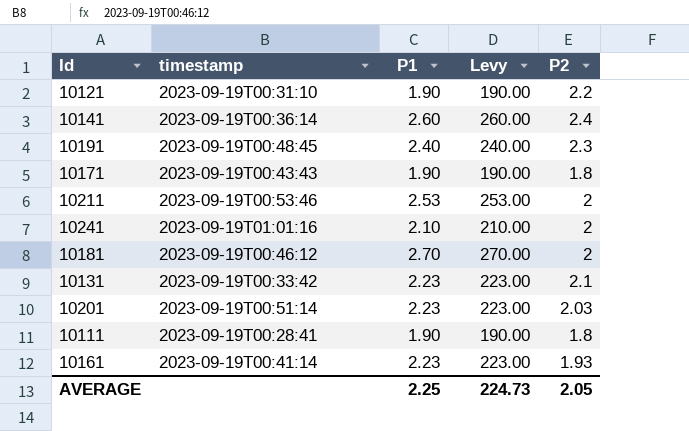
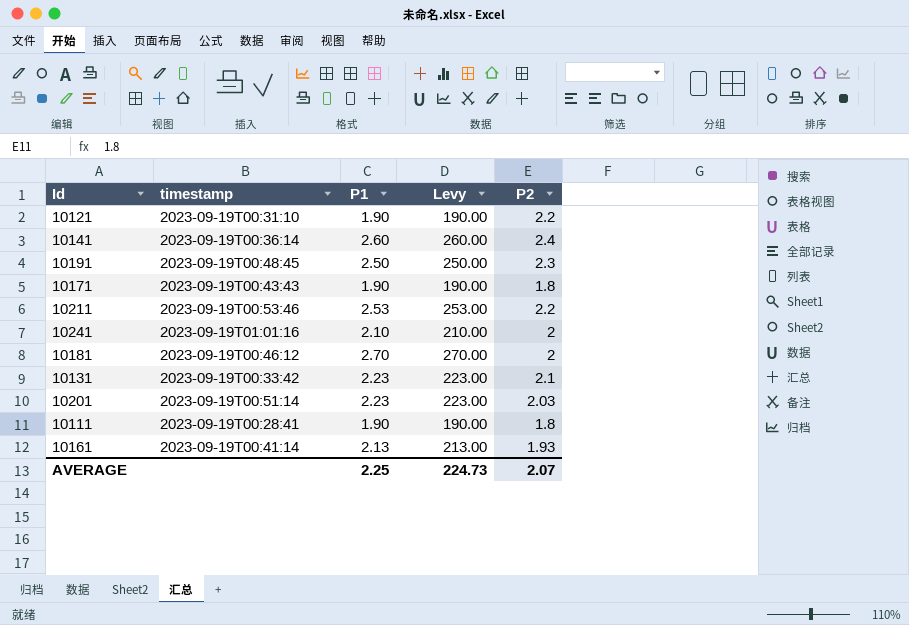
10191 | P1: 2.40 -> 2.50
10191 | Levy: 240.00 -> 250.00
10211 | P2: 2 -> 2.2
10161 | P1: 2.23 -> 2.13
10161 | Levy: 223.00 -> 213.00
AVERAGE | P2: 2.05 -> 2.07

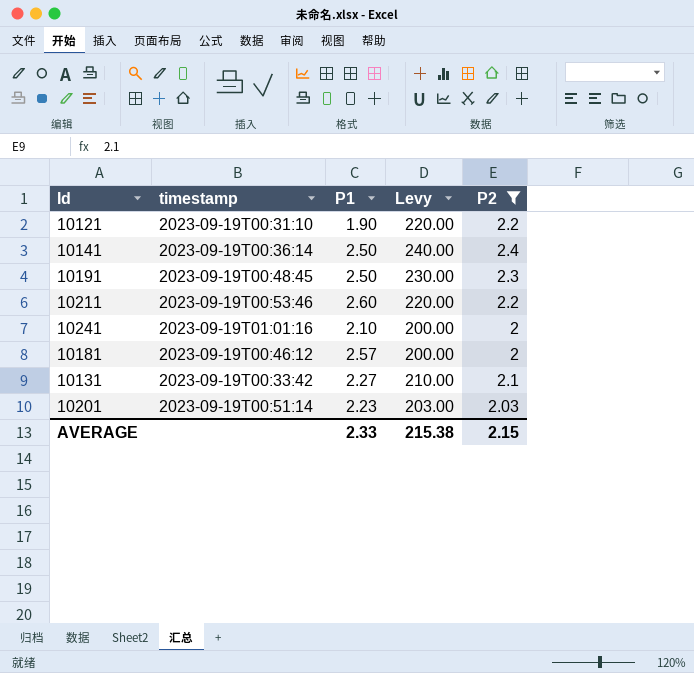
filter: none -> P2 >= 2
column Levy | formula: [P1] * 100 -> [P2] * 100
10141 | P1: 2.60 -> 2.50
10211 | P1: 2.53 -> 2.60
10181 | P1: 2.70 -> 2.57
10131 | P1: 2.23 -> 2.27
AVERAGE | P1: 2.25 -> 2.33
AVERAGE | Levy: 224.73 -> 215.38
AVERAGE | P2: 2.07 -> 2.15

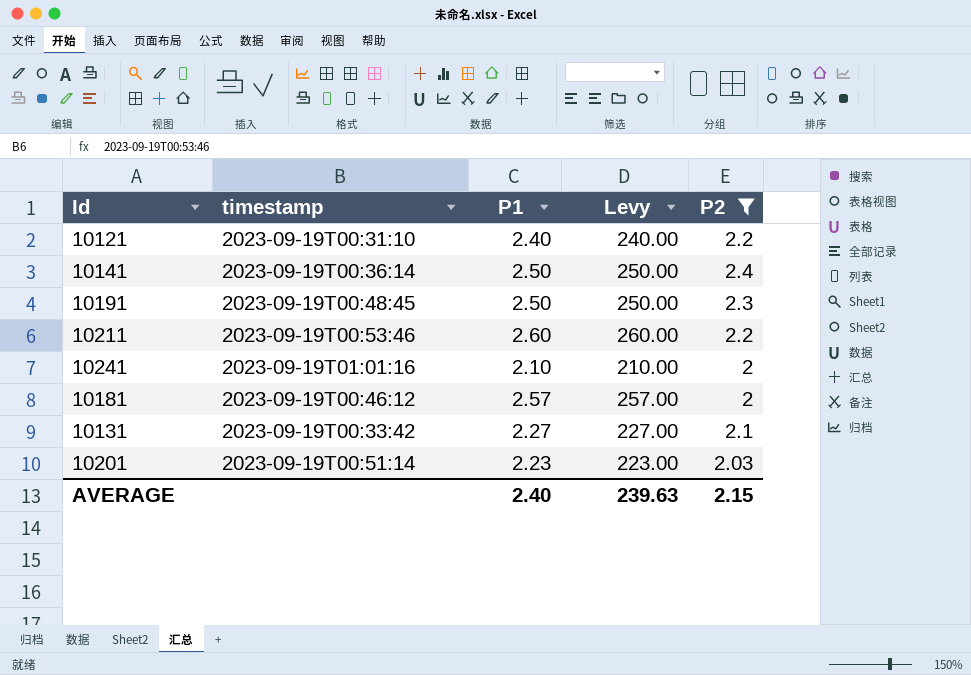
column Levy | formula: [P2] * 100 -> [P1] * 100
10121 | P1: 1.90 -> 2.40
AVERAGE | P1: 2.33 -> 2.40
AVERAGE | Levy: 215.38 -> 239.63

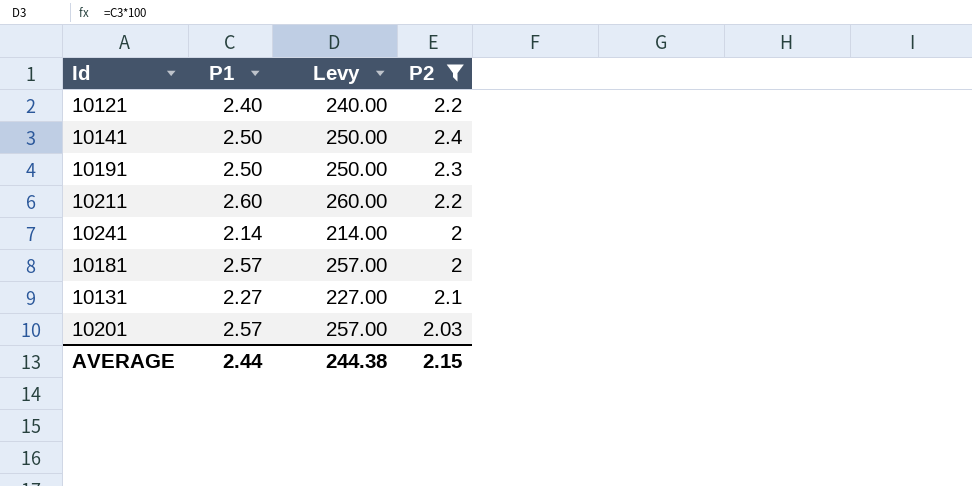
column timestamp | position: 2 -> none
10241 | P1: 2.10 -> 2.14
10241 | Levy: 210.00 -> 214.00
10201 | P1: 2.23 -> 2.57
10201 | Levy: 223.00 -> 257.00
AVERAGE | P1: 2.40 -> 2.44
AVERAGE | Levy: 239.63 -> 244.38

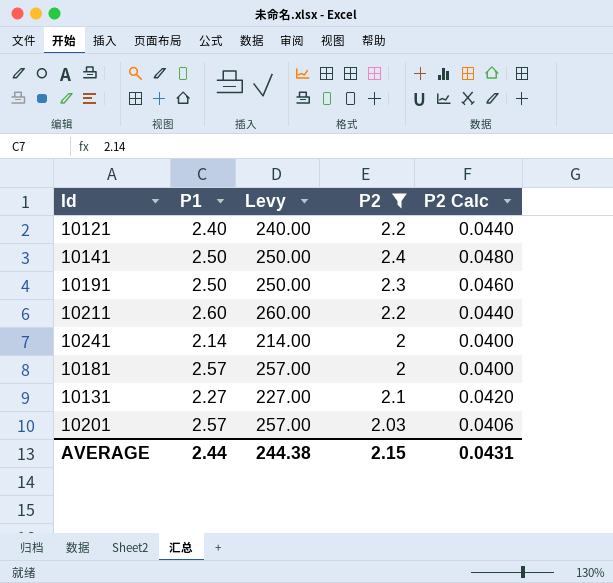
column P2 Calc | formula: none -> [P2] * 0.02

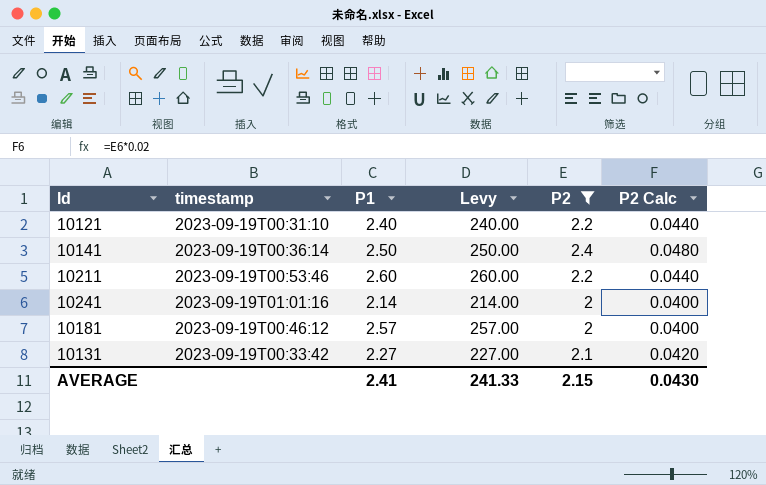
column timestamp | position: none -> 2
row 10191: 2.50 | 250.00 | 2.3 | 0.0460 -> none
row 10201: 2.57 | 257.00 | 2.03 | 0.0406 -> none
AVERAGE | P1: 2.44 -> 2.41
AVERAGE | Levy: 244.38 -> 241.33
AVERAGE | P2 Calc: 0.0431 -> 0.0430

